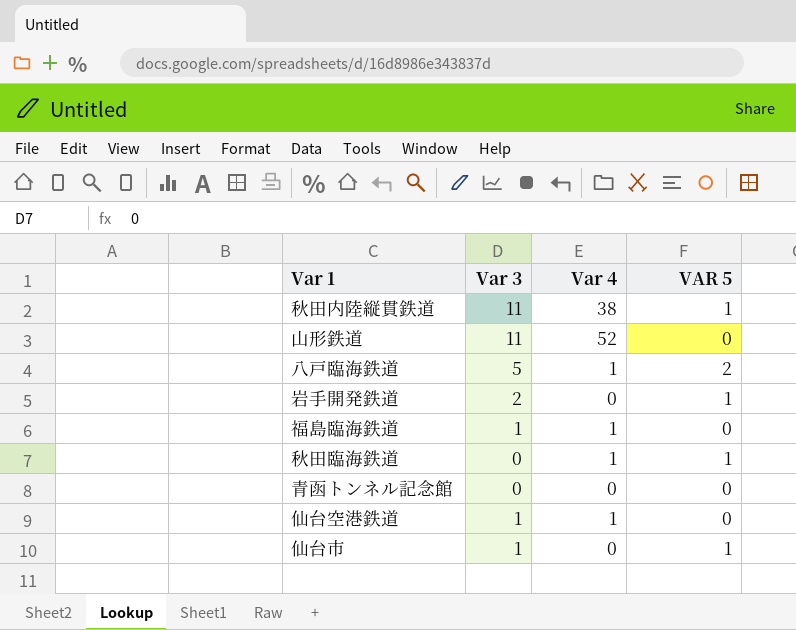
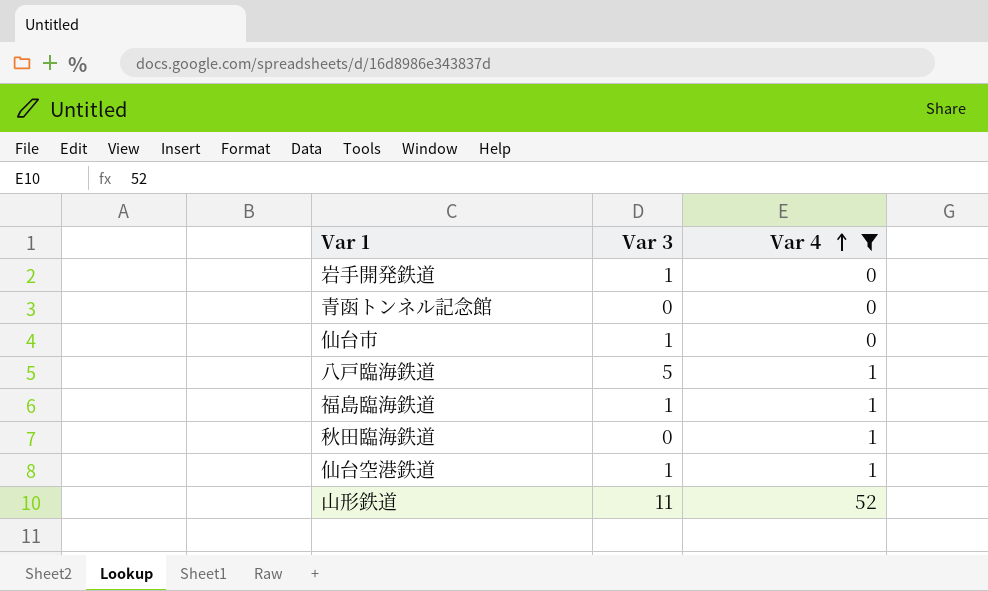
filter: none -> Var 4 != 38
row order: none -> Var 4 ascending
column VAR 5 | position: 4 -> none
岩手開発鉄道 | Var 3: 2 -> 1

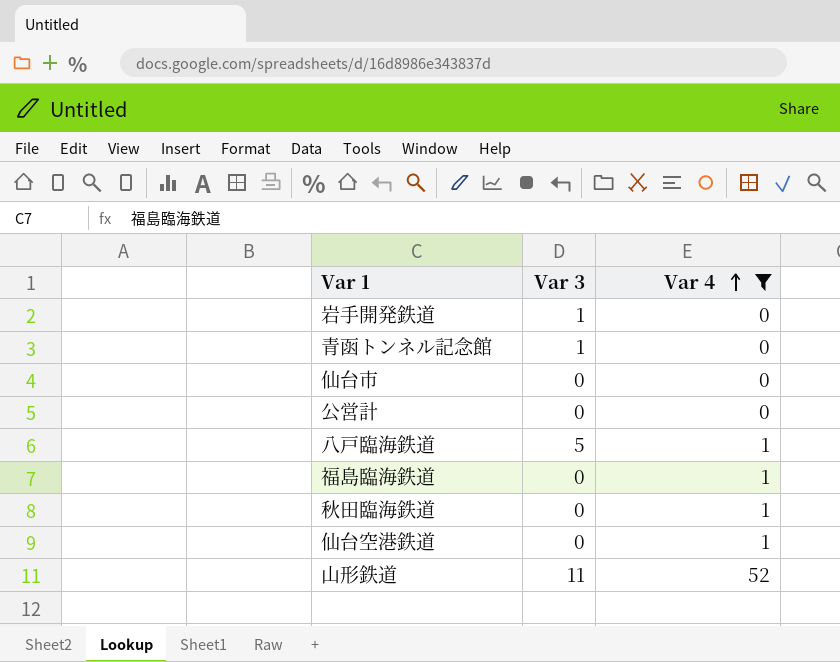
青函トンネル記念館 | Var 3: 0 -> 1
仙台市 | Var 3: 1 -> 0
row 公営計: none -> 0 | 0
福島臨海鉄道 | Var 3: 1 -> 0
仙台空港鉄道 | Var 3: 1 -> 0

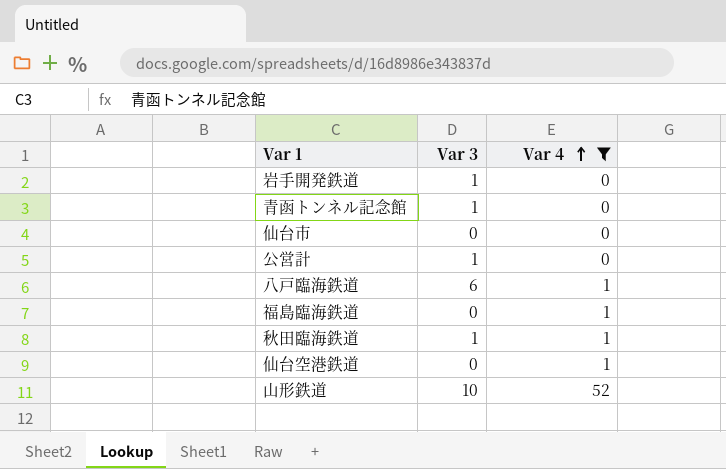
公営計 | Var 3: 0 -> 1
八戸臨海鉄道 | Var 3: 5 -> 6
秋田臨海鉄道 | Var 3: 0 -> 1
山形鉄道 | Var 3: 11 -> 10

